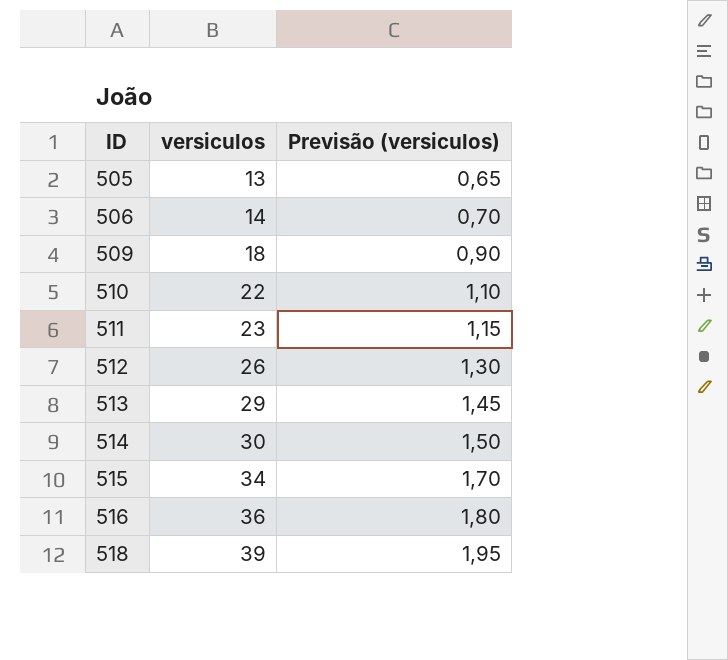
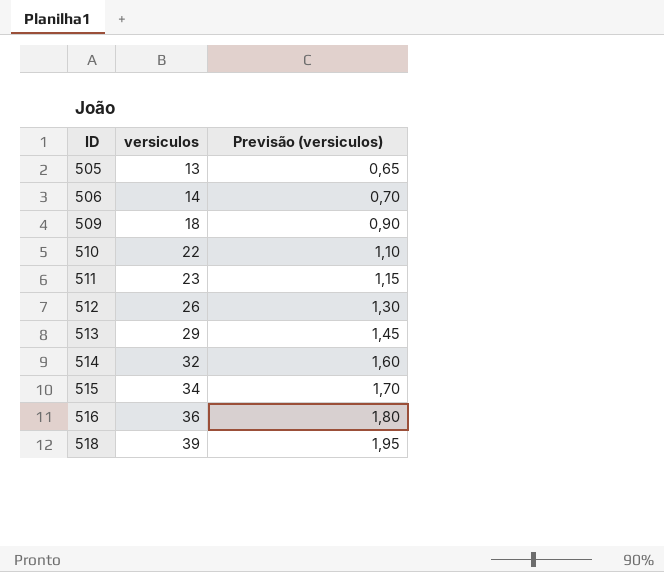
514 | versiculos: 30 -> 32
514 | Previsão (versiculos): 1,50 -> 1,60

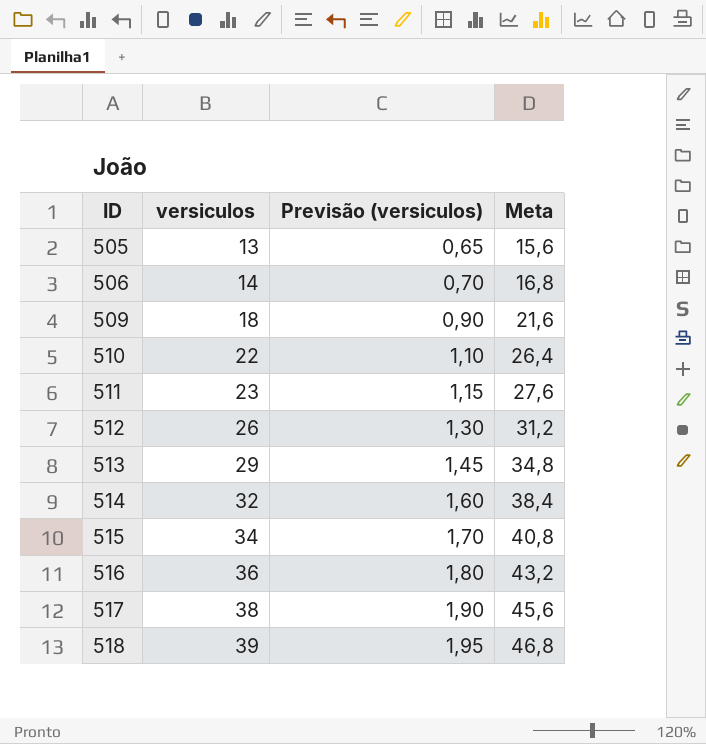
column Meta | formula: none -> [versiculos] * 1,2
row 517: none -> 38 | 1,90 | 45,6

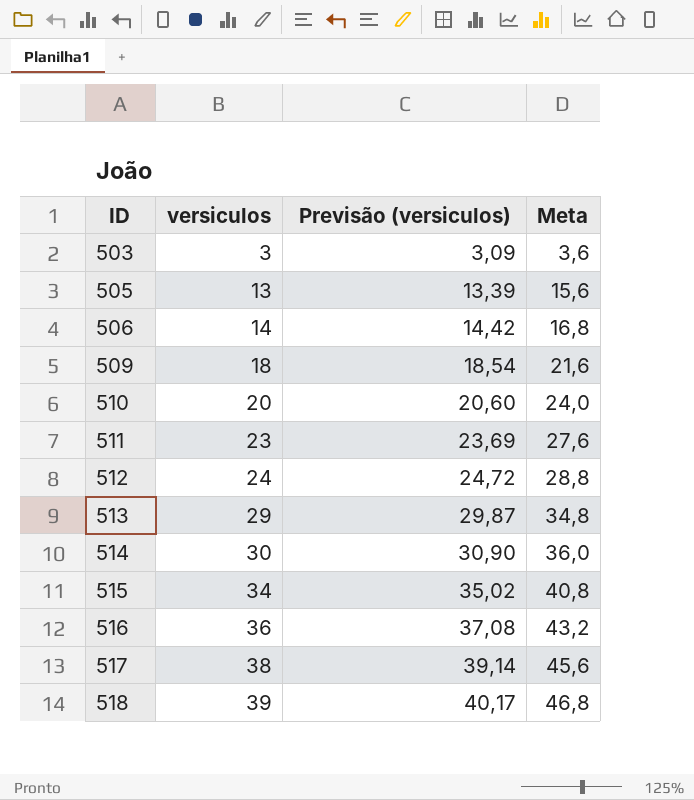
column Previsão (versiculos) | formula: [versiculos] * 0,05 -> [versiculos] * 1,03
row 503: none -> 3 | 3,09 | 3,6
510 | versiculos: 22 -> 20
510 | Meta: 26,4 -> 24,0
512 | versiculos: 26 -> 24
512 | Meta: 31,2 -> 28,8
514 | versiculos: 32 -> 30
514 | Meta: 38,4 -> 36,0

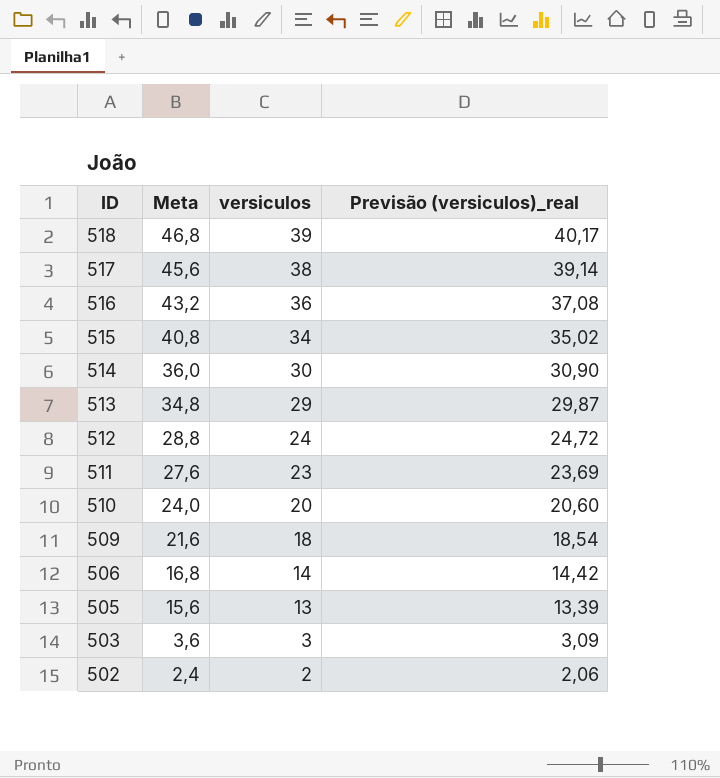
row order: ID ascending -> ID descending
column Meta | position: 4 -> 2
column name: Previsão (versiculos) -> Previsão (versiculos)_real
row 502: none -> 2,4 | 2 | 2,06

